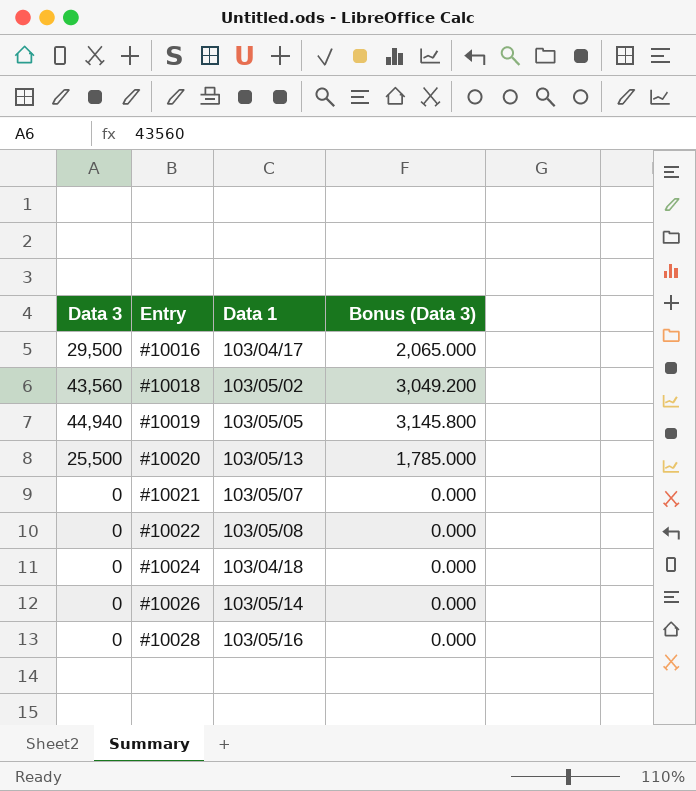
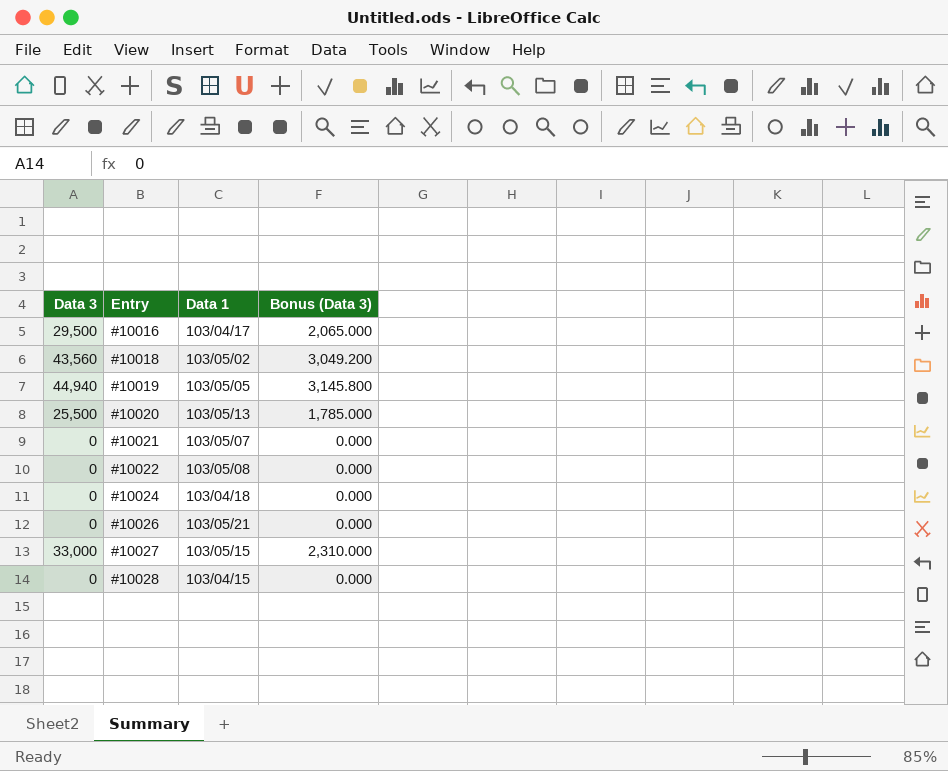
#10026 | Data 1: 103/05/14 -> 103/05/21
row #10027: none -> 33,000 | 103/05/15 | 2,310.000
#10028 | Data 1: 103/05/16 -> 103/04/15

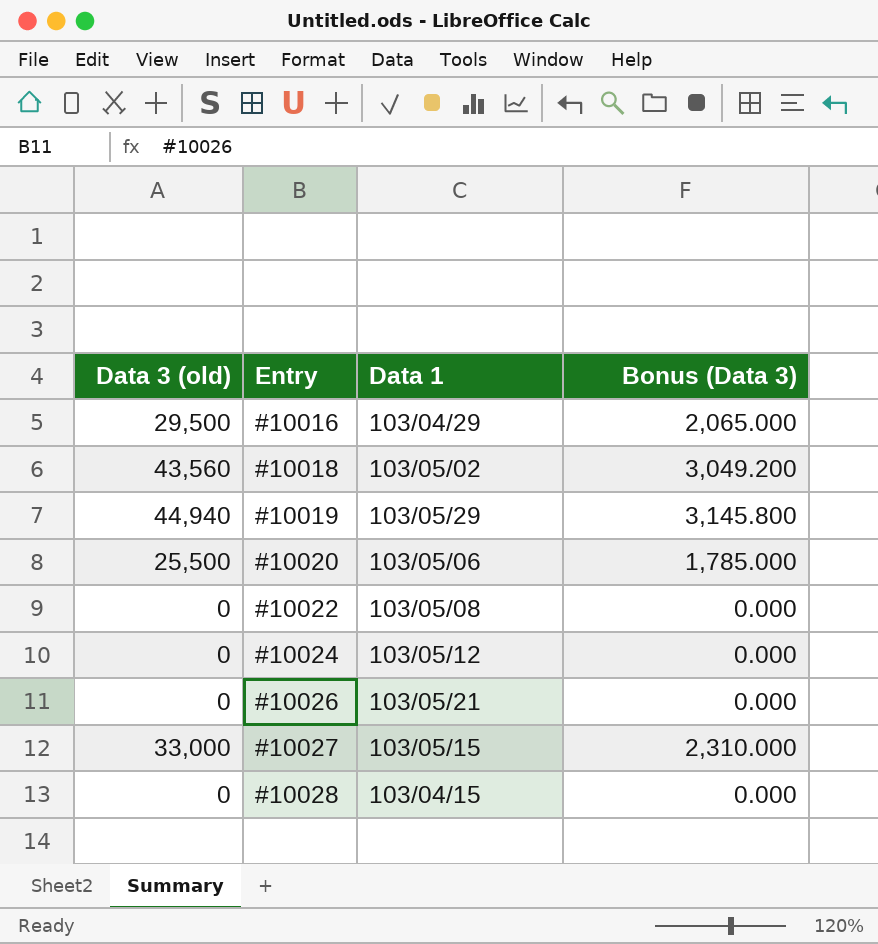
column name: Data 3 -> Data 3 (old)
row #10021: 0 | 103/05/07 | 0.000 -> none
#10016 | Data 1: 103/04/17 -> 103/04/29
#10019 | Data 1: 103/05/05 -> 103/05/29
#10020 | Data 1: 103/05/13 -> 103/05/06
#10024 | Data 1: 103/04/18 -> 103/05/12

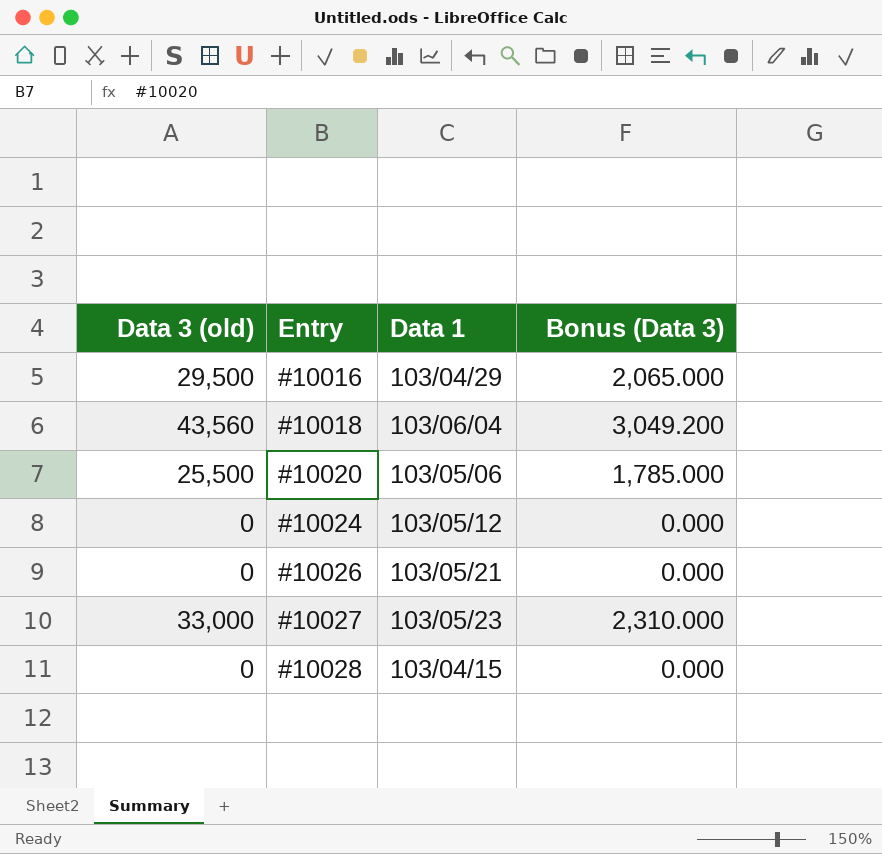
row #10019: 44,940 | 103/05/29 | 3,145.800 -> none
row #10022: 0 | 103/05/08 | 0.000 -> none
#10018 | Data 1: 103/05/02 -> 103/06/04
#10027 | Data 1: 103/05/15 -> 103/05/23

